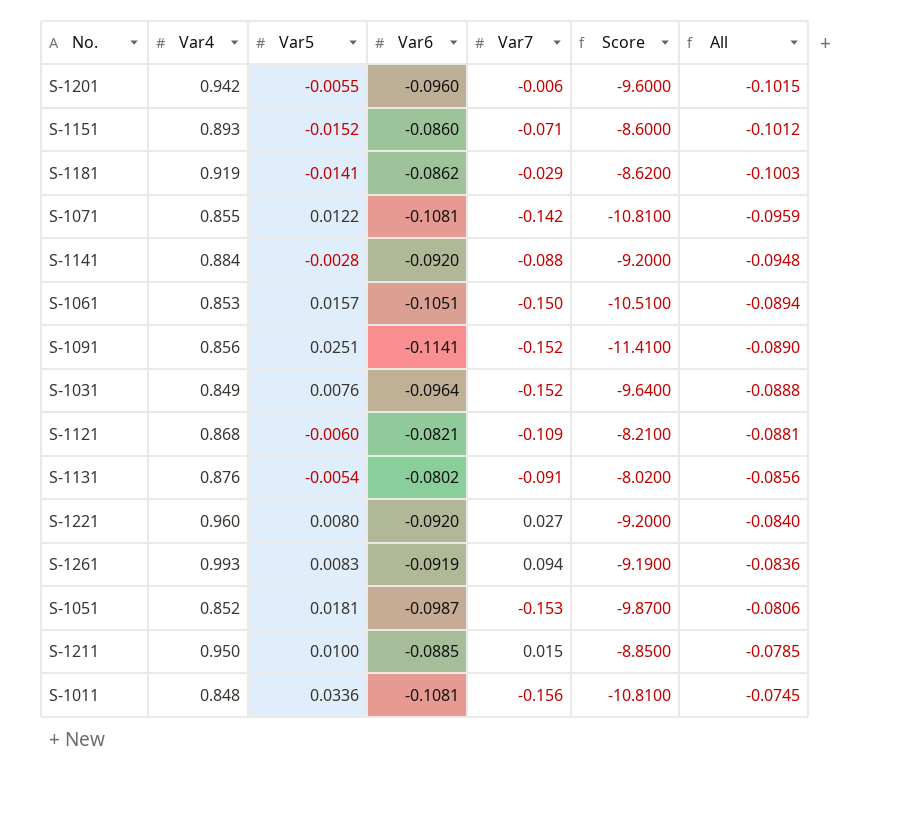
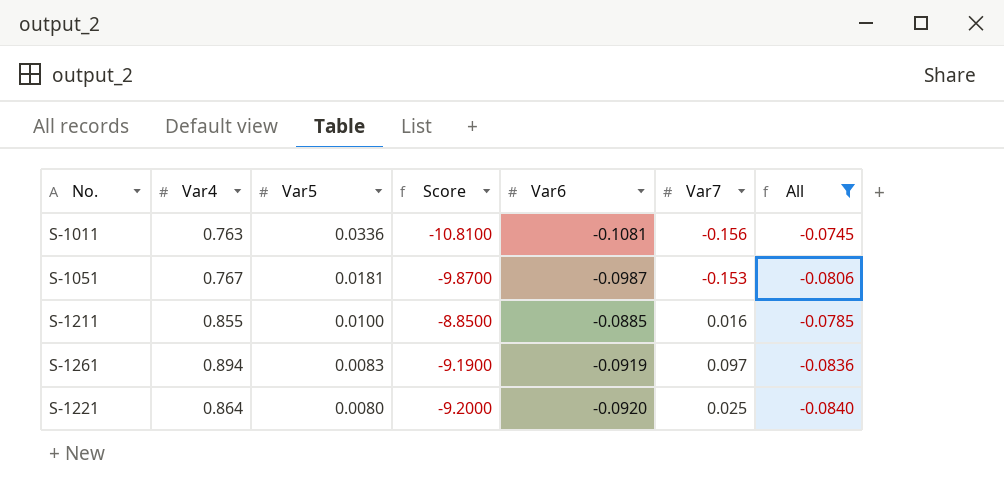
filter: none -> All >= -0.0840
row order: All ascending -> Var5 descending
column Score | position: 6 -> 4
S-1011 | Var4: 0.848 -> 0.763
S-1051 | Var4: 0.852 -> 0.767
S-1211 | Var4: 0.950 -> 0.855
S-1211 | Var7: 0.015 -> 0.016
S-1261 | Var4: 0.993 -> 0.894
S-1261 | Var7: 0.094 -> 0.097
S-1221 | Var4: 0.960 -> 0.864
S-1221 | Var7: 0.027 -> 0.025

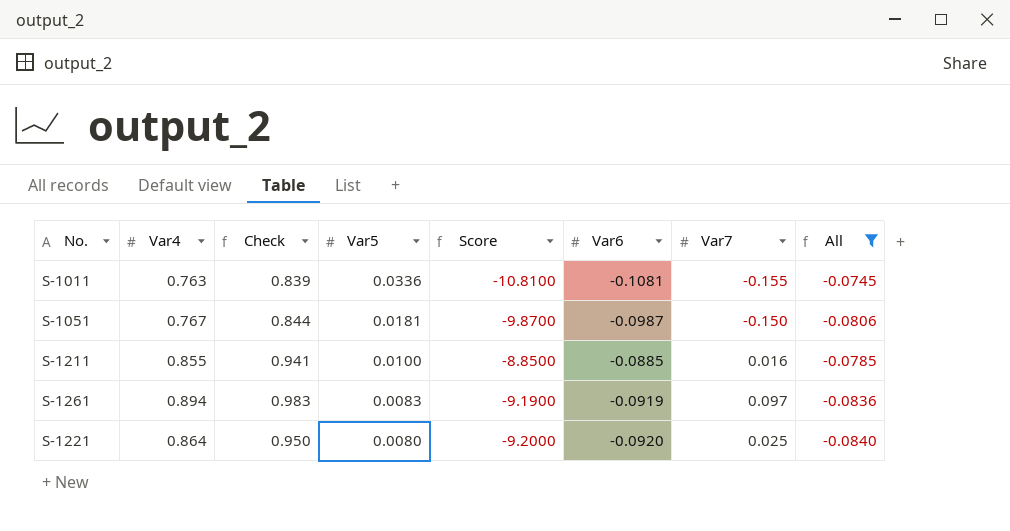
column Check | formula: none -> [Var4] * 1.1
S-1011 | Var7: -0.156 -> -0.155
S-1051 | Var7: -0.153 -> -0.150

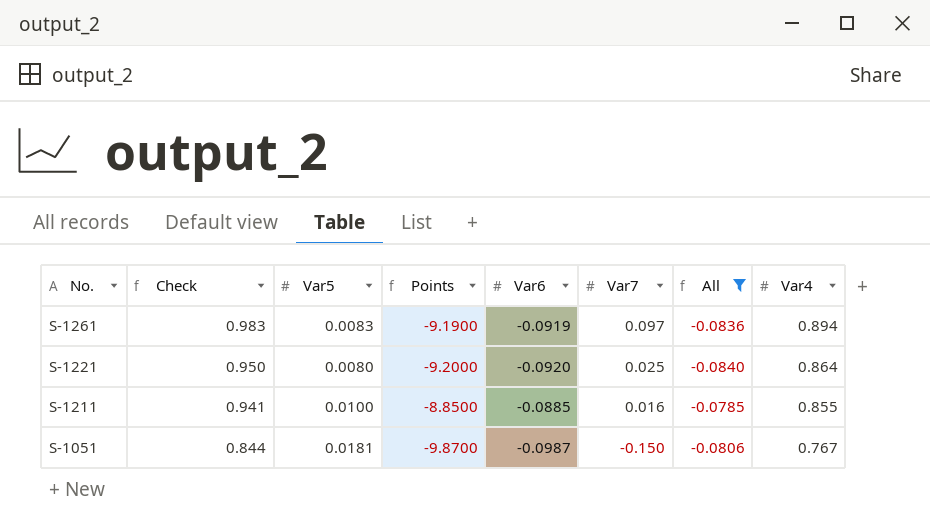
row order: Var5 descending -> No. descending
column name: Score -> Points
column Var4 | position: 2 -> 8
row S-1011: 0.763 | 0.839 | 0.0336 | -10.8100 | -0.1081 | -0.155 | -0.0745 -> none

